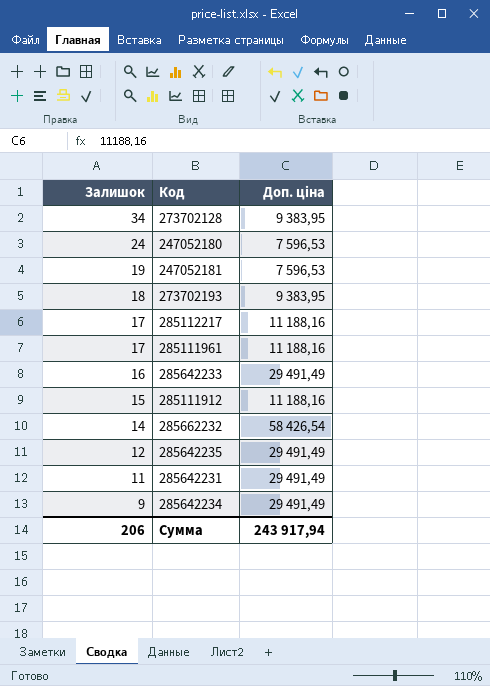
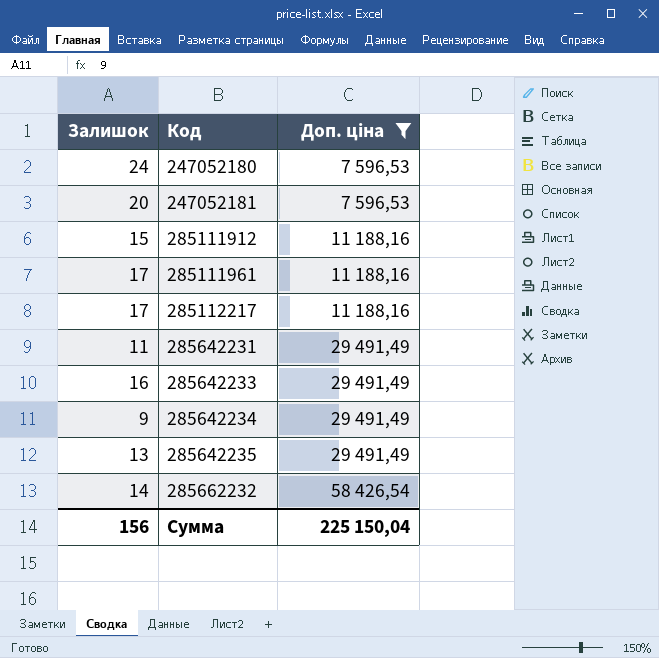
filter: none -> Доп. ціна != 9 383,95
row order: Залишок descending -> Код ascending
247052181 | Залишок: 19 -> 20
285642235 | Залишок: 12 -> 13
Сумма | Залишок: 206 -> 156
Сумма | Доп. ціна: 243 917,94 -> 225 150,04

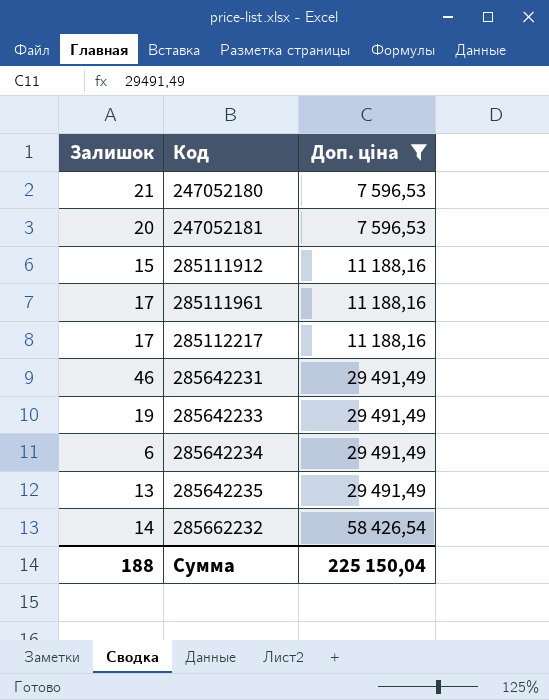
247052180 | Залишок: 24 -> 21
285642231 | Залишок: 11 -> 46
285642233 | Залишок: 16 -> 19
285642234 | Залишок: 9 -> 6
Сумма | Залишок: 156 -> 188

